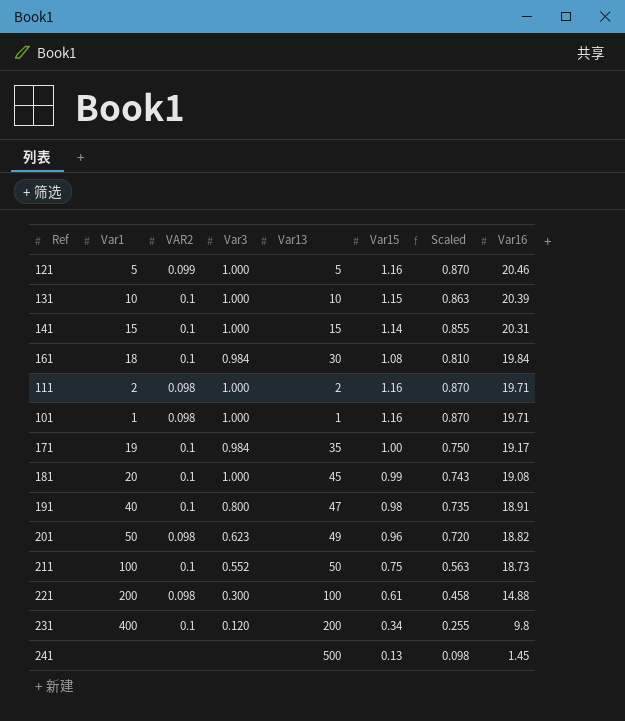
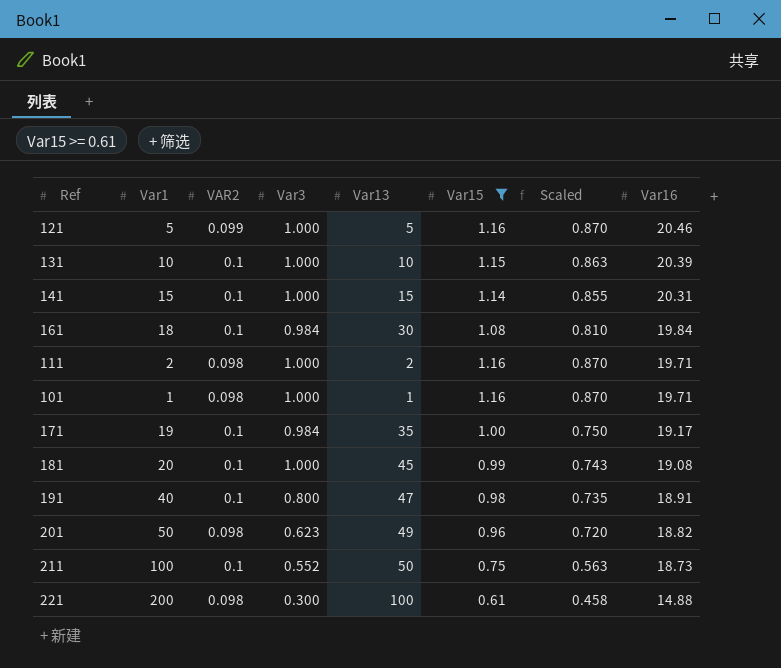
filter: none -> Var15 >= 0.61

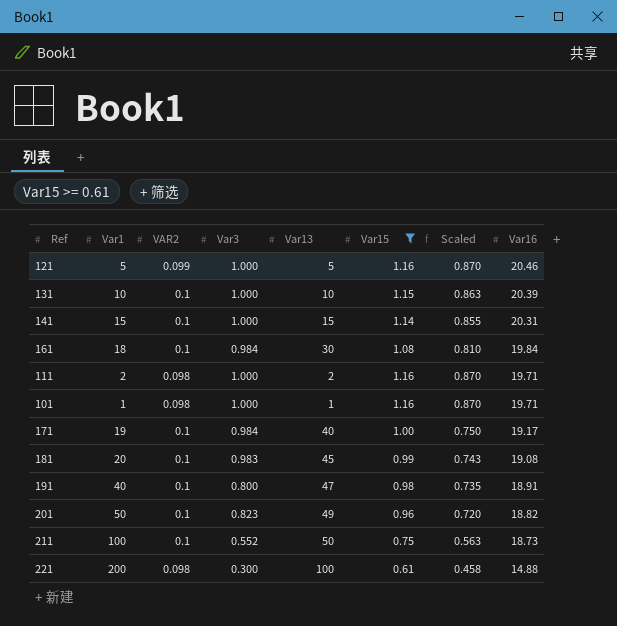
171 | Var13: 35 -> 40
181 | Var3: 1.000 -> 0.983
201 | VAR2: 0.098 -> 0.1
201 | Var3: 0.623 -> 0.823

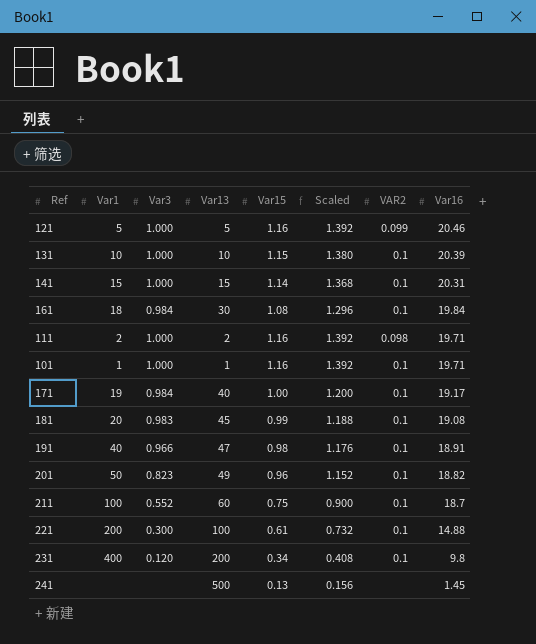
filter: Var15 >= 0.61 -> none
column Scaled | formula: [Var15] * 0.75 -> [Var15] * 1.2
column VAR2 | position: 3 -> 7
101 | VAR2: 0.098 -> 0.1
191 | Var3: 0.800 -> 0.966
211 | Var13: 50 -> 60
211 | Var16: 18.73 -> 18.7
221 | VAR2: 0.098 -> 0.1

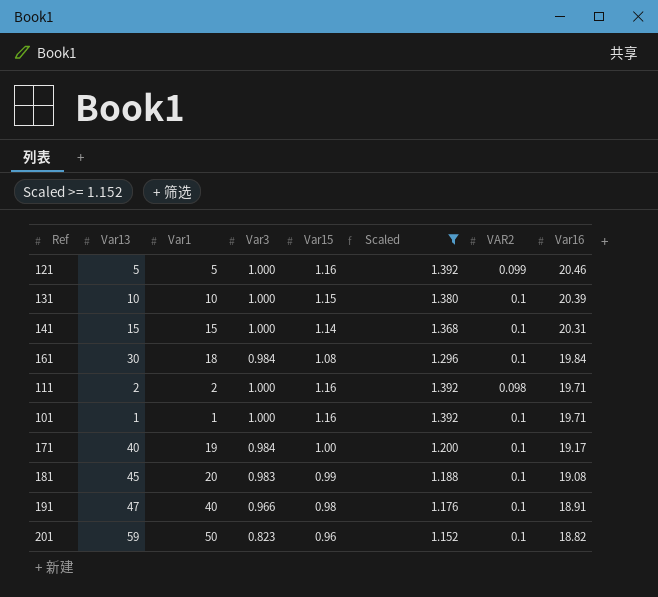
filter: none -> Scaled >= 1.152
column Var13 | position: 4 -> 2
201 | Var13: 49 -> 59

